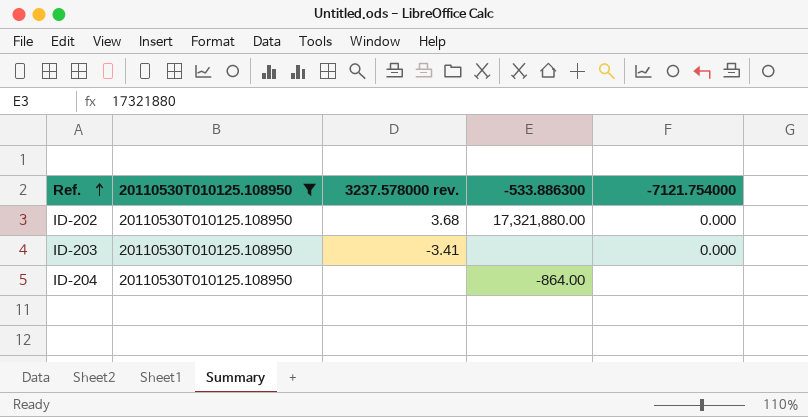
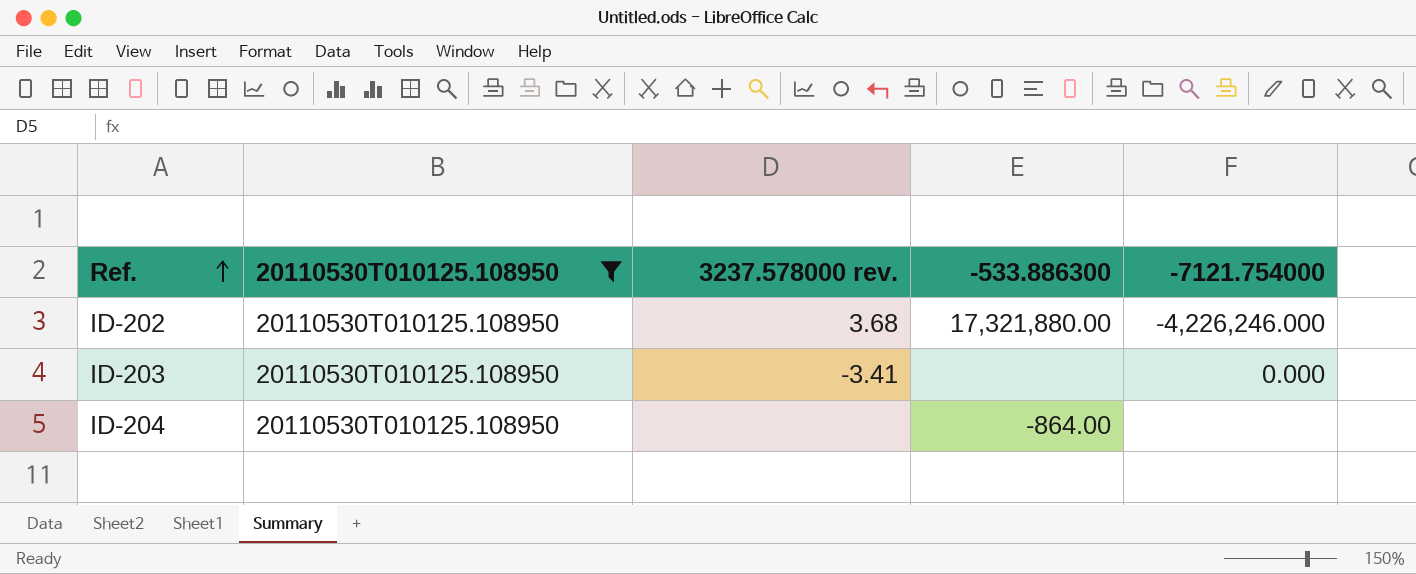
ID-202 | -7121.754000: 0.000 -> -4,226,246.000

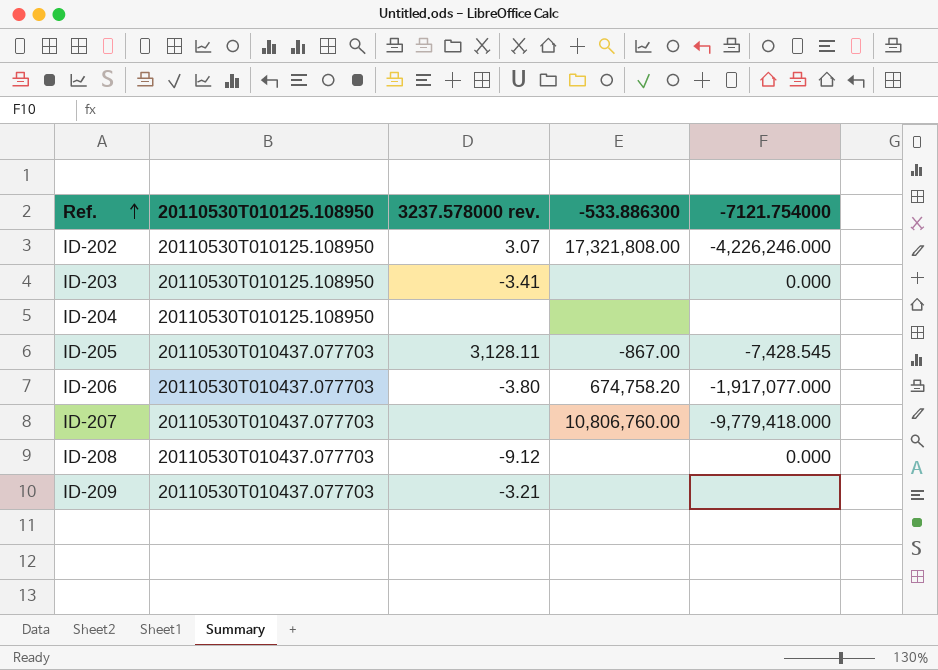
filter: 20110530T010125.108950 = 20110530T010125.108950 -> none
ID-202 | 3237.578000 rev.: 3.68 -> 3.07
ID-202 | -533.886300: 17,321,880.00 -> 17,321,808.00
ID-204 | -533.886300: -864.00 -> none

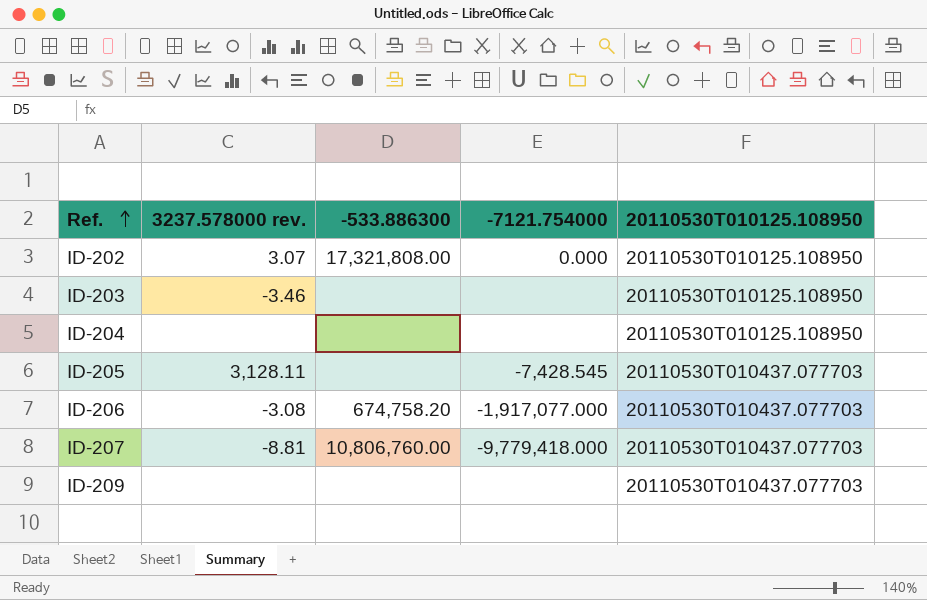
column 20110530T010125.108950 | position: 2 -> 5
row ID-208: 20110530T010437.077703 | -9.12 | none | 0.000 -> none
ID-202 | -7121.754000: -4,226,246.000 -> 0.000
ID-203 | 3237.578000 rev.: -3.41 -> -3.46
ID-203 | -7121.754000: 0.000 -> none
ID-205 | -533.886300: -867.00 -> none
ID-206 | 3237.578000 rev.: -3.80 -> -3.08
ID-207 | 3237.578000 rev.: none -> -8.81
ID-209 | 3237.578000 rev.: -3.21 -> none

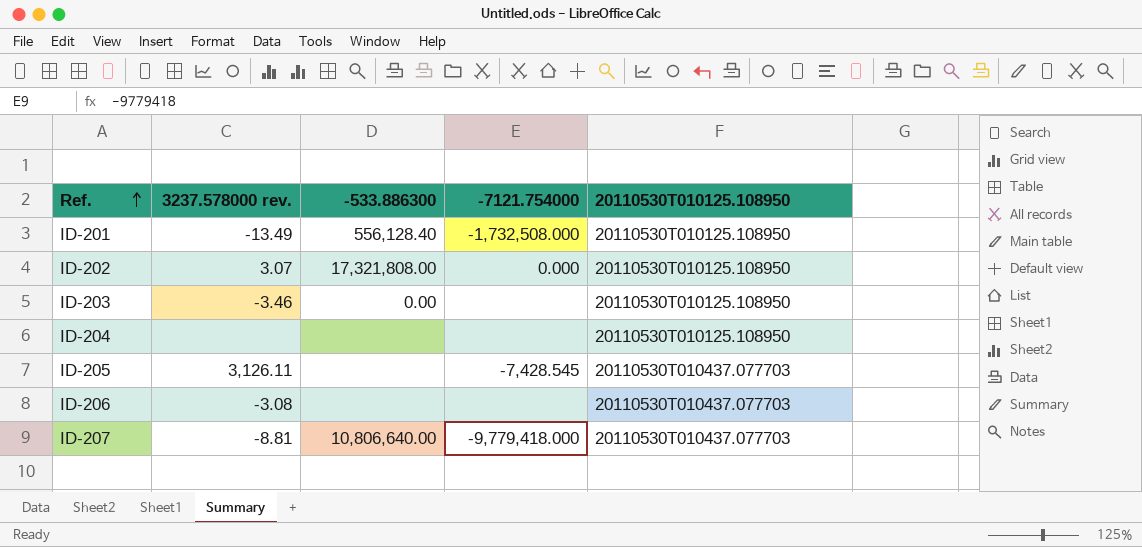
row ID-209: none | none | none | 20110530T010437.077703 -> none
row ID-201: none -> -13.49 | 556,128.40 | -1,732,508.000 | 20110530T010125.108950
ID-203 | -533.886300: none -> 0.00
ID-205 | 3237.578000 rev.: 3,128.11 -> 3,126.11
ID-206 | -533.886300: 674,758.20 -> none
ID-206 | -7121.754000: -1,917,077.000 -> none
ID-207 | -533.886300: 10,806,760.00 -> 10,806,640.00

